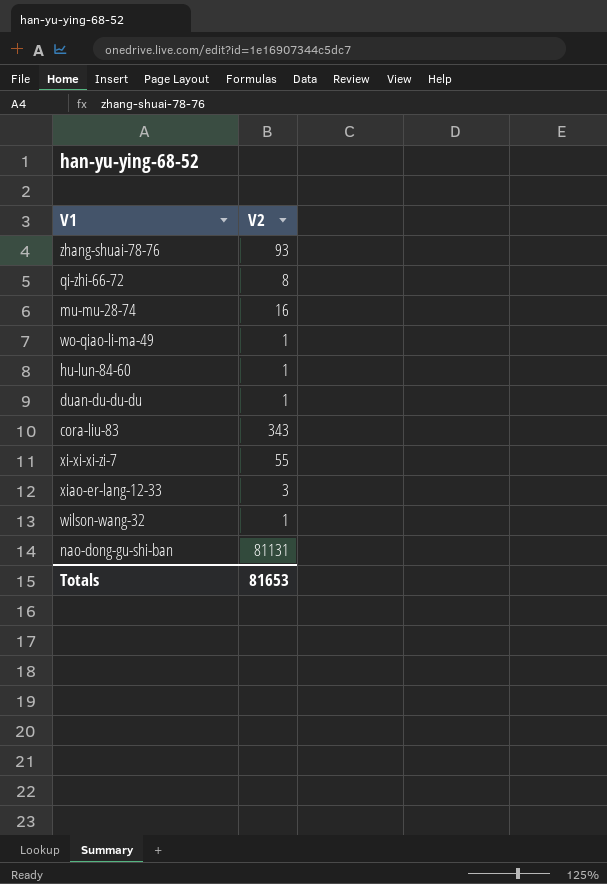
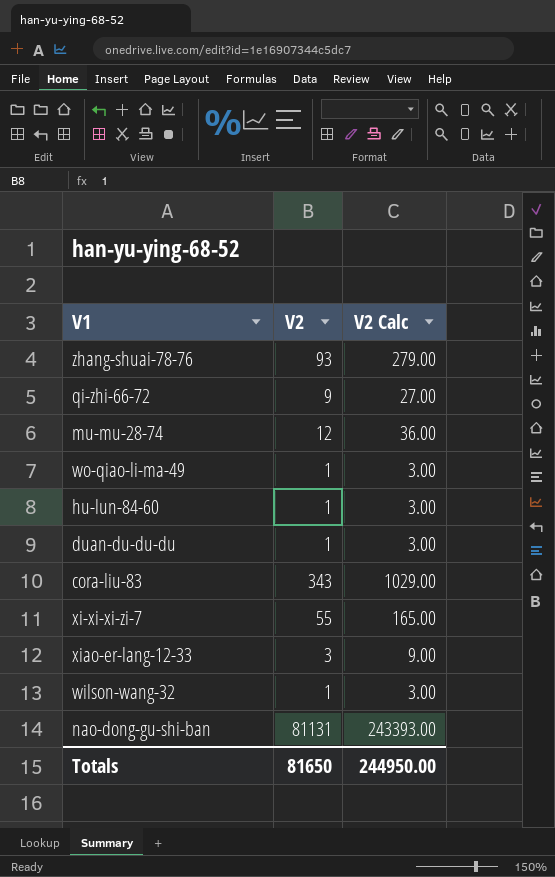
column V2 Calc | formula: none -> [V2] * 3
qi-zhi-66-72 | V2: 8 -> 9
mu-mu-28-74 | V2: 16 -> 12
Totals | V2: 81653 -> 81650

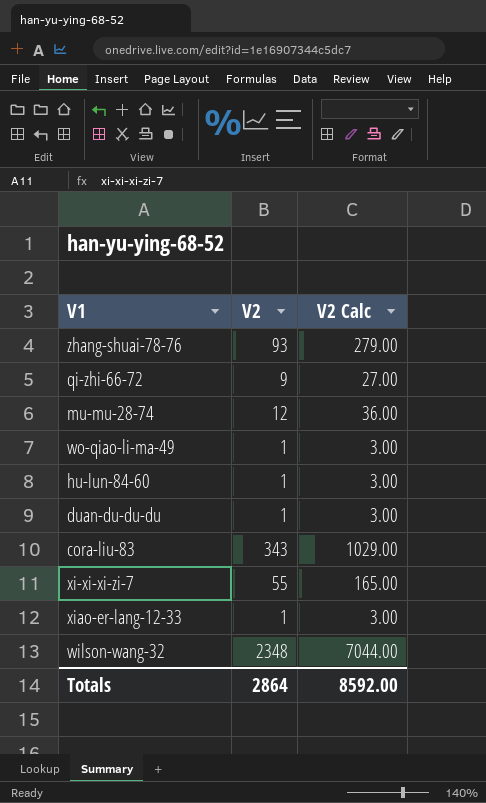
row nao-dong-gu-shi-ban: 81131 | 243393.00 -> none
xiao-er-lang-12-33 | V2: 3 -> 1
xiao-er-lang-12-33 | V2 Calc: 9.00 -> 3.00
wilson-wang-32 | V2: 1 -> 2348
wilson-wang-32 | V2 Calc: 3.00 -> 7044.00
Totals | V2: 81650 -> 2864
Totals | V2 Calc: 244950.00 -> 8592.00

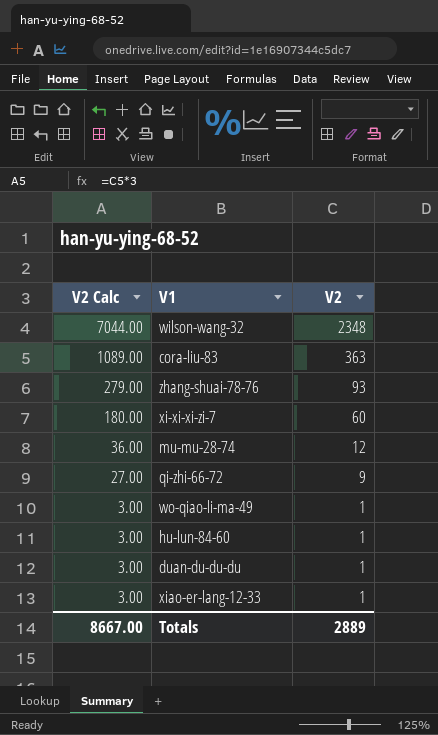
row order: none -> V2 Calc descending
column V2 Calc | position: 3 -> 1
cora-liu-83 | V2 Calc: 1029.00 -> 1089.00
cora-liu-83 | V2: 343 -> 363
xi-xi-xi-zi-7 | V2 Calc: 165.00 -> 180.00
xi-xi-xi-zi-7 | V2: 55 -> 60
Totals | V2 Calc: 8592.00 -> 8667.00
Totals | V2: 2864 -> 2889

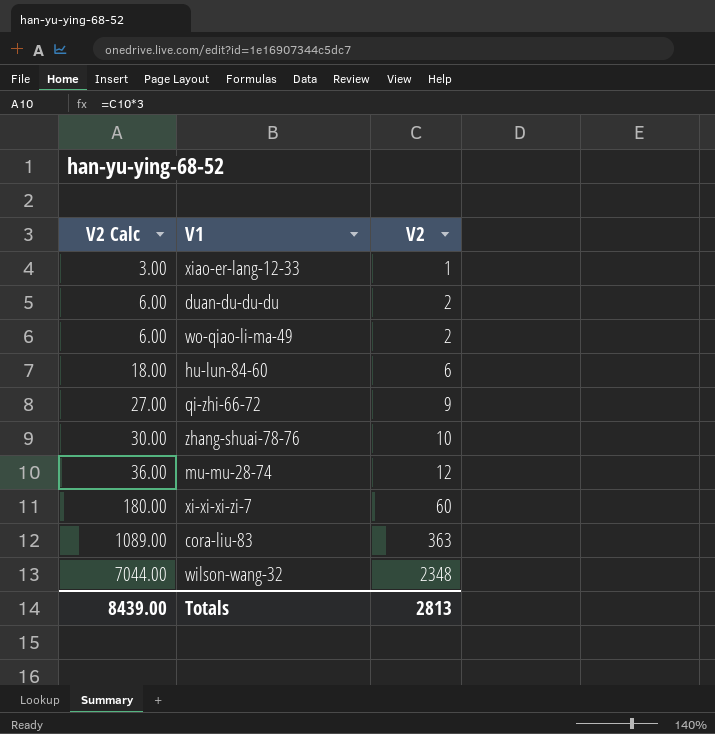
row order: V2 Calc descending -> V2 Calc ascending
duan-du-du-du | V2 Calc: 3.00 -> 6.00
duan-du-du-du | V2: 1 -> 2
wo-qiao-li-ma-49 | V2 Calc: 3.00 -> 6.00
wo-qiao-li-ma-49 | V2: 1 -> 2
hu-lun-84-60 | V2 Calc: 3.00 -> 18.00
hu-lun-84-60 | V2: 1 -> 6
zhang-shuai-78-76 | V2 Calc: 279.00 -> 30.00
zhang-shuai-78-76 | V2: 93 -> 10
Totals | V2 Calc: 8667.00 -> 8439.00
Totals | V2: 2889 -> 2813

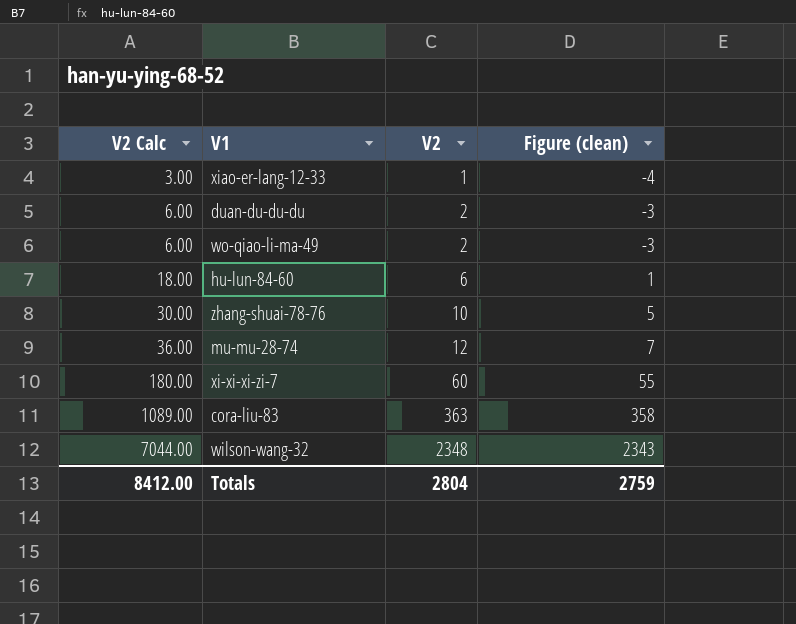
column Figure (clean) | formula: none -> [V2] - 5
row qi-zhi-66-72: 27.00 | 9 -> none
Totals | V2 Calc: 8439.00 -> 8412.00
Totals | V2: 2813 -> 2804

